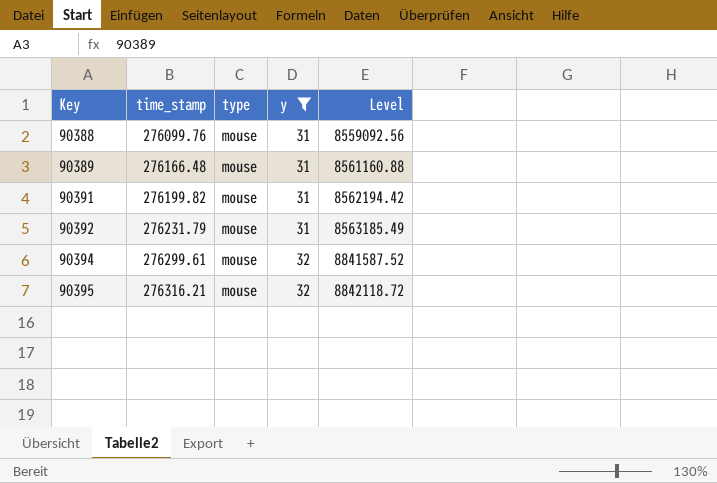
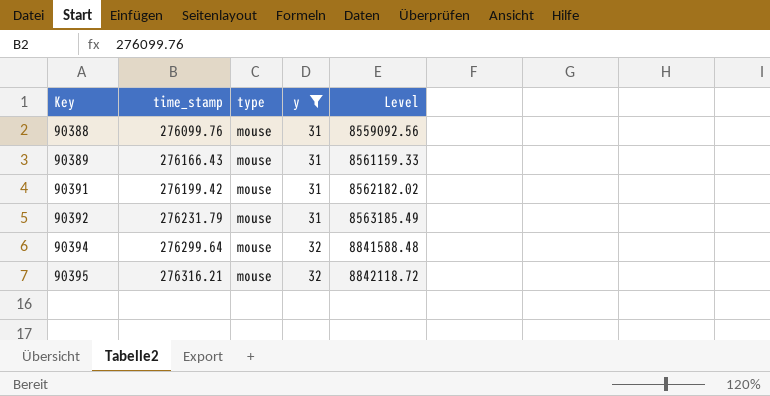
90389 | time_stamp: 276166.48 -> 276166.43
90389 | Level: 8561160.88 -> 8561159.33
90391 | time_stamp: 276199.82 -> 276199.42
90391 | Level: 8562194.42 -> 8562182.02
90394 | time_stamp: 276299.61 -> 276299.64
90394 | Level: 8841587.52 -> 8841588.48

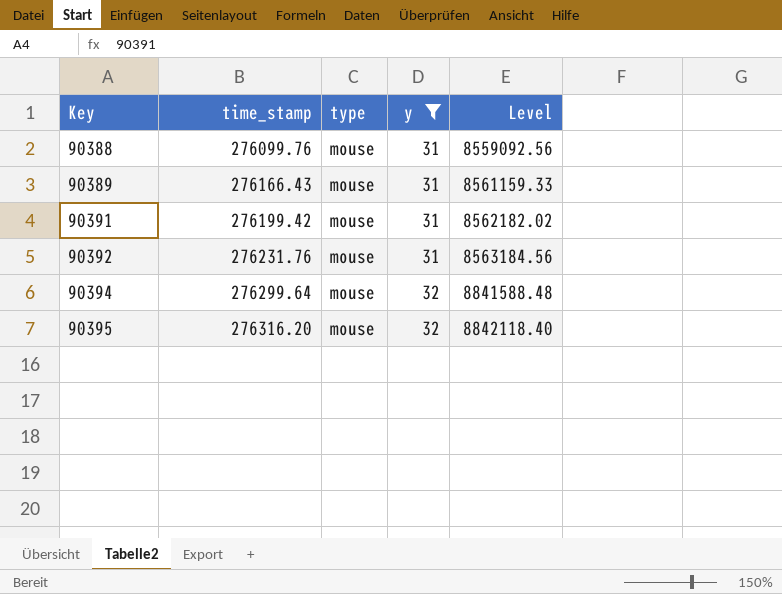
90392 | time_stamp: 276231.79 -> 276231.76
90392 | Level: 8563185.49 -> 8563184.56
90395 | time_stamp: 276316.21 -> 276316.20
90395 | Level: 8842118.72 -> 8842118.40

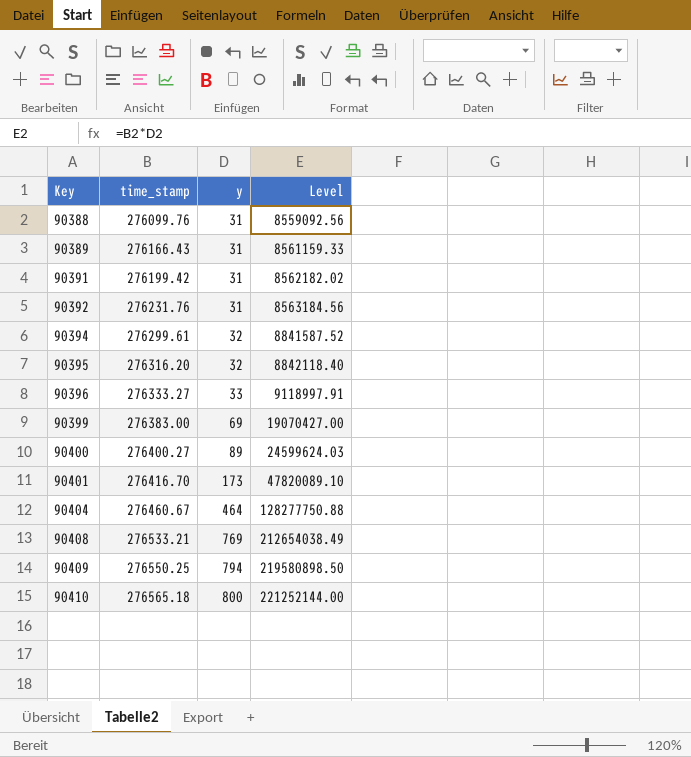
filter: y <= 32 -> none
column type | position: 3 -> none
90394 | time_stamp: 276299.64 -> 276299.61
90394 | Level: 8841588.48 -> 8841587.52

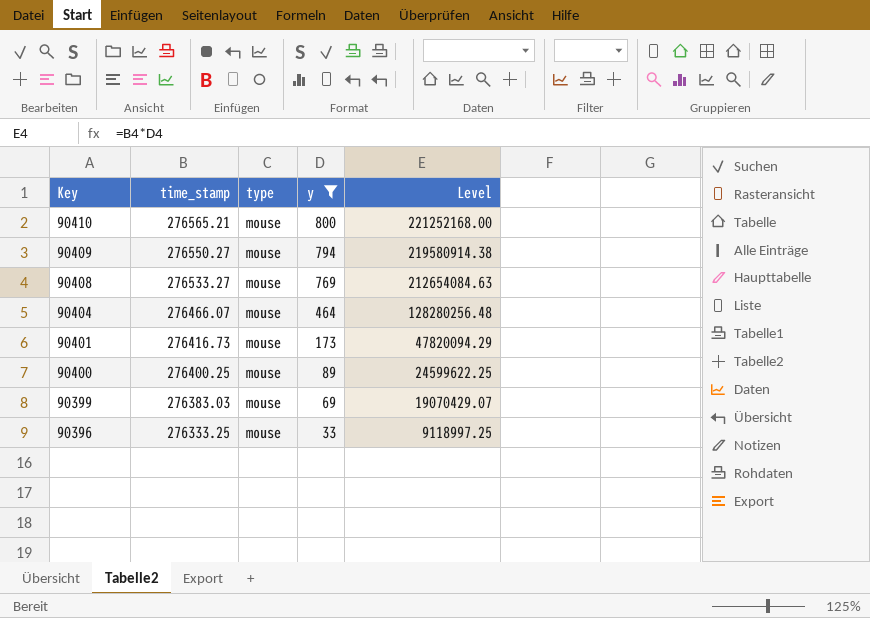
filter: none -> y >= 33
row order: Key ascending -> Key descending
column type | position: none -> 3
90410 | time_stamp: 276565.18 -> 276565.21
90410 | Level: 221252144.00 -> 221252168.00
90409 | time_stamp: 276550.25 -> 276550.27
90409 | Level: 219580898.50 -> 219580914.38
90408 | time_stamp: 276533.21 -> 276533.27
90408 | Level: 212654038.49 -> 212654084.63
90404 | time_stamp: 276460.67 -> 276466.07
90404 | Level: 128277750.88 -> 128280256.48
90401 | time_stamp: 276416.70 -> 276416.73
90401 | Level: 47820089.10 -> 47820094.29
90400 | time_stamp: 276400.27 -> 276400.25
90400 | Level: 24599624.03 -> 24599622.25
90399 | time_stamp: 276383.00 -> 276383.03
90399 | Level: 19070427.00 -> 19070429.07
90396 | time_stamp: 276333.27 -> 276333.25
90396 | Level: 9118997.91 -> 9118997.25

